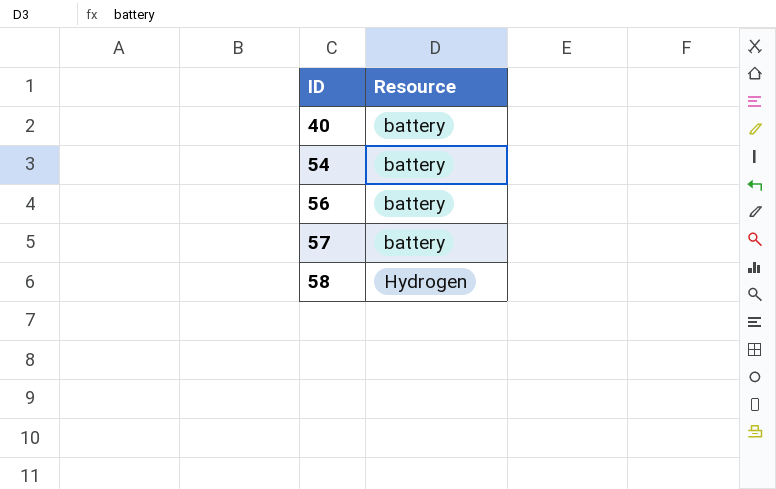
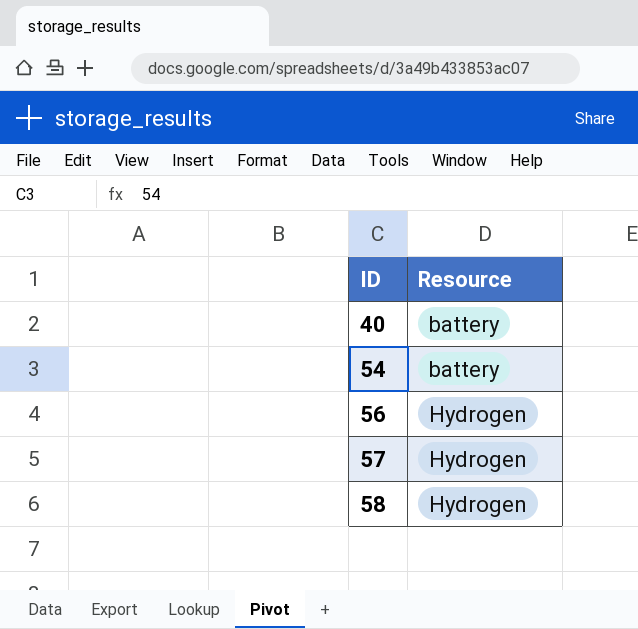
56 | Resource: battery -> Hydrogen
57 | Resource: battery -> Hydrogen

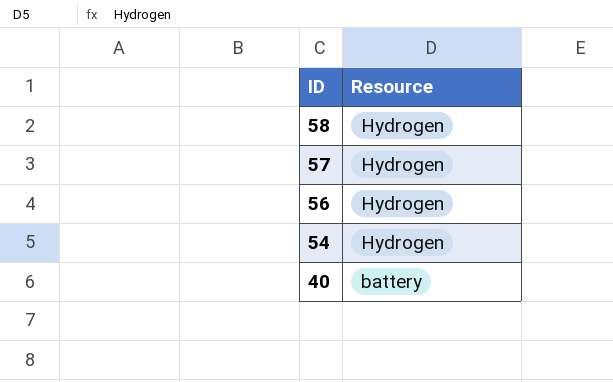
row order: ID ascending -> ID descending
54 | Resource: battery -> Hydrogen

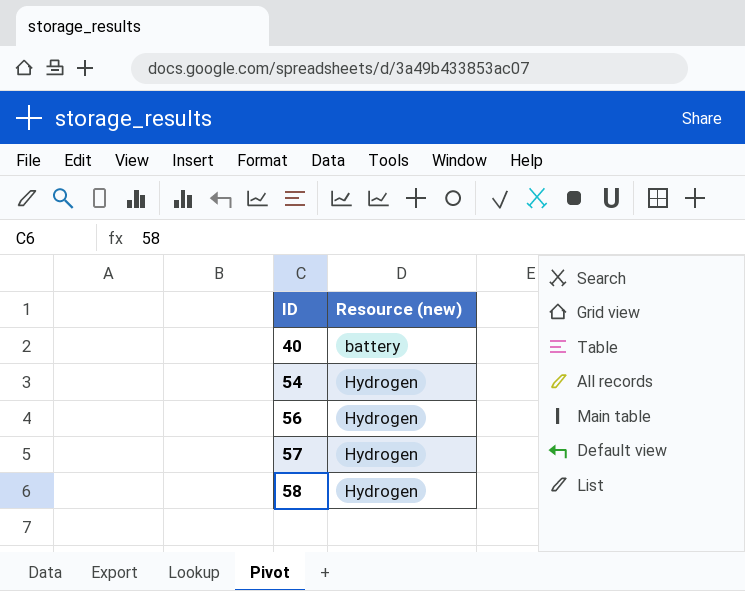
row order: ID descending -> ID ascending
column name: Resource -> Resource (new)

